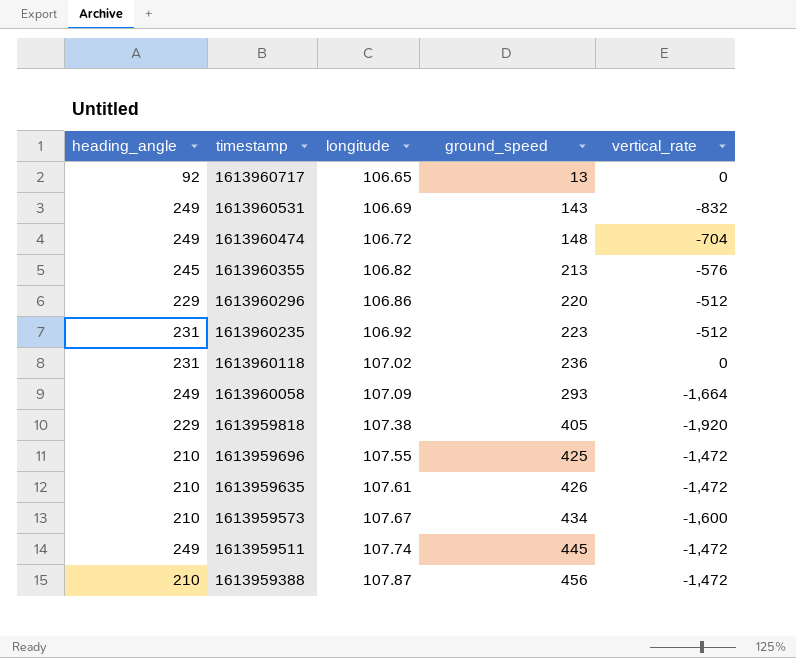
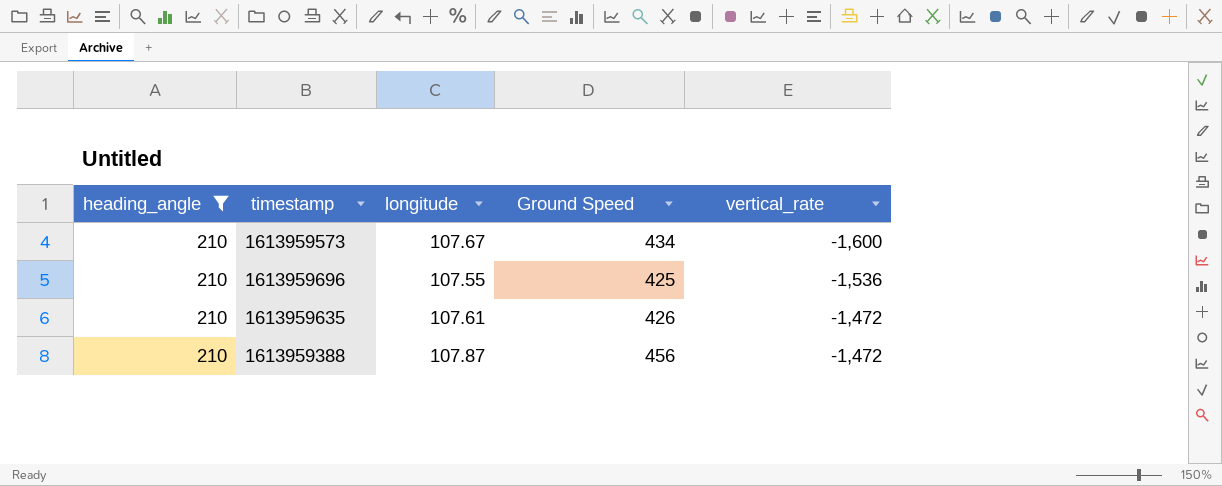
filter: none -> heading_angle = 210
row order: timestamp descending -> vertical_rate ascending
column name: ground_speed -> Ground Speed
1613959696 | vertical_rate: -1,472 -> -1,536

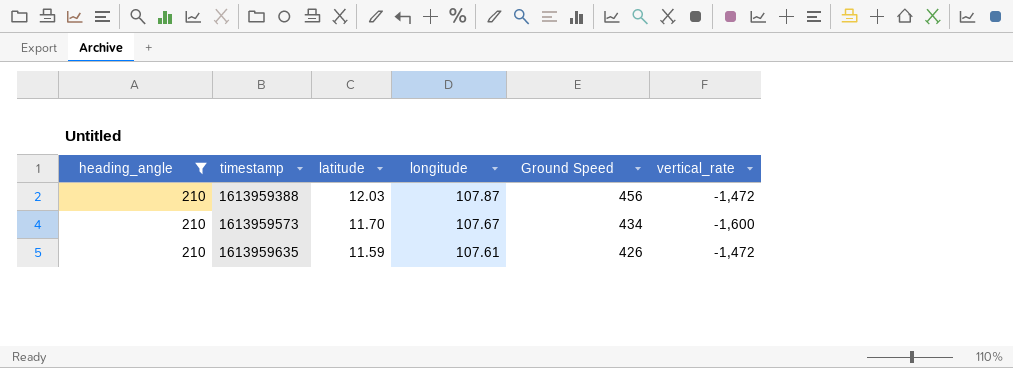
row order: vertical_rate ascending -> timestamp ascending
column latitude | position: none -> 3
row 1613959696: 210 | 107.55 | 425 | -1,536 -> none

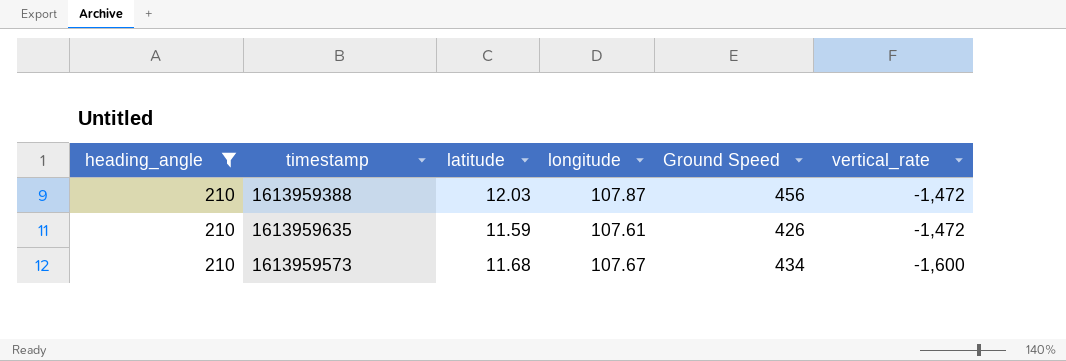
row order: timestamp ascending -> vertical_rate descending
1613959573 | latitude: 11.70 -> 11.68

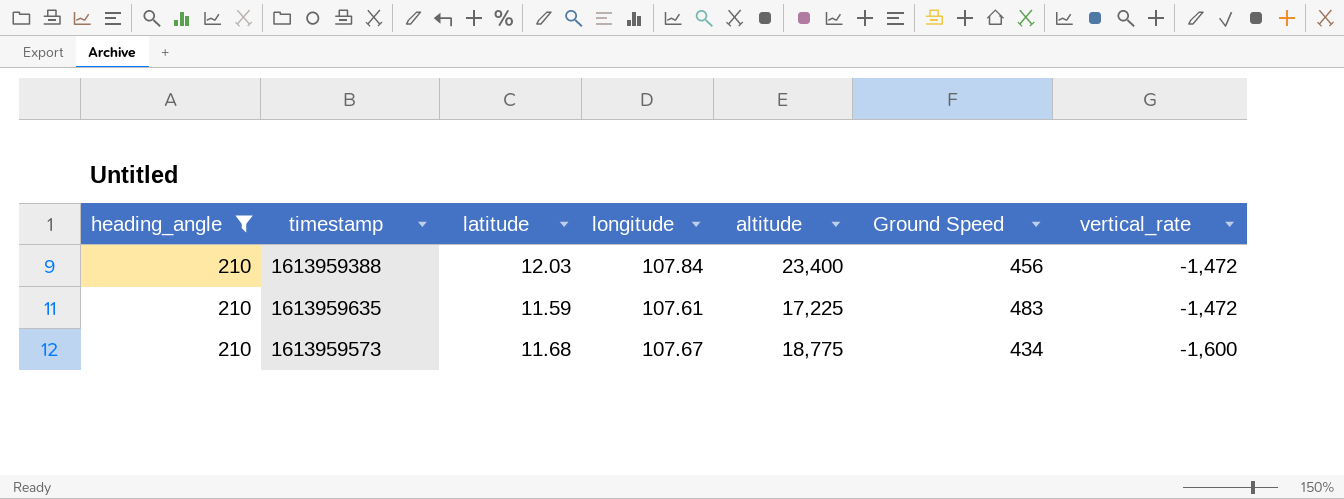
column altitude | position: none -> 5
1613959388 | longitude: 107.87 -> 107.84
1613959635 | Ground Speed: 426 -> 483

